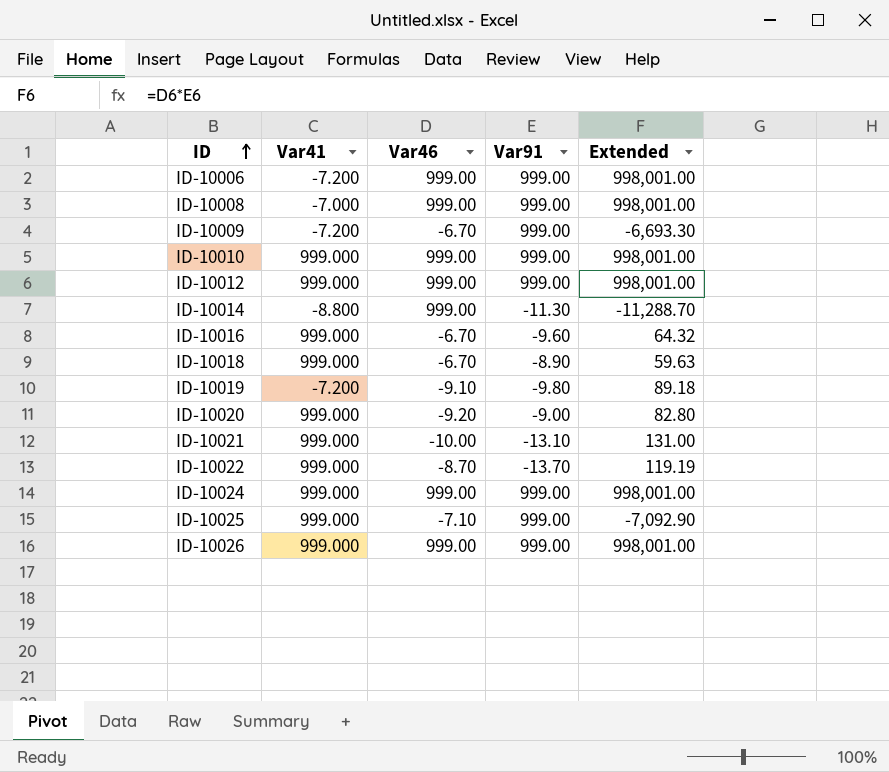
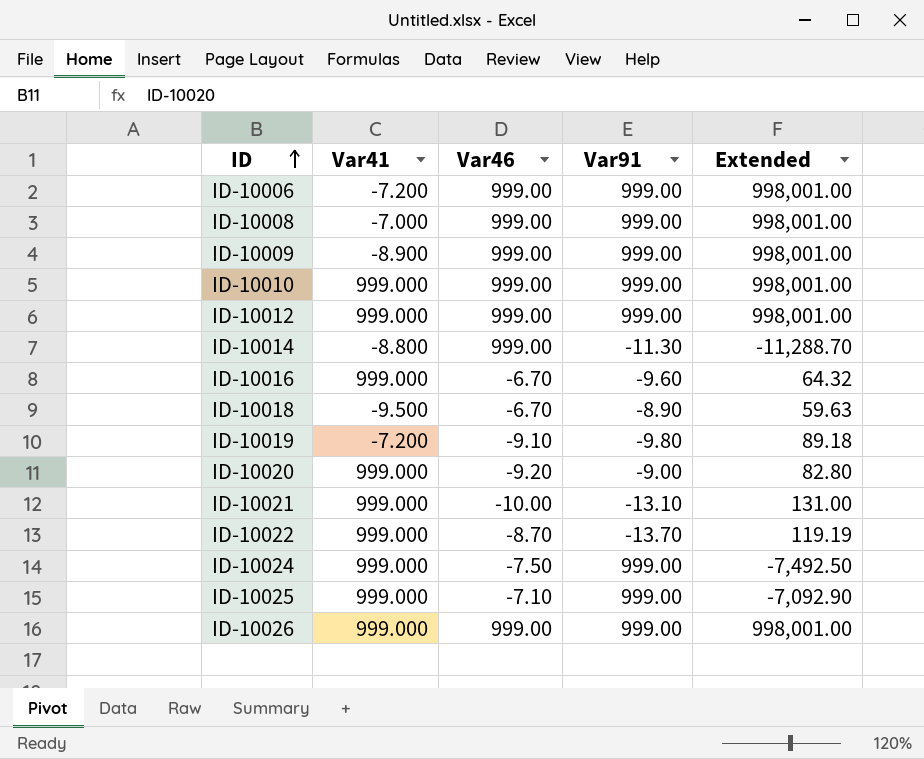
ID-10009 | Var41: -7.200 -> -8.900
ID-10009 | Var46: -6.70 -> 999.00
ID-10009 | Extended: -6,693.30 -> 998,001.00
ID-10018 | Var41: 999.000 -> -9.500
ID-10024 | Var46: 999.00 -> -7.50
ID-10024 | Extended: 998,001.00 -> -7,492.50

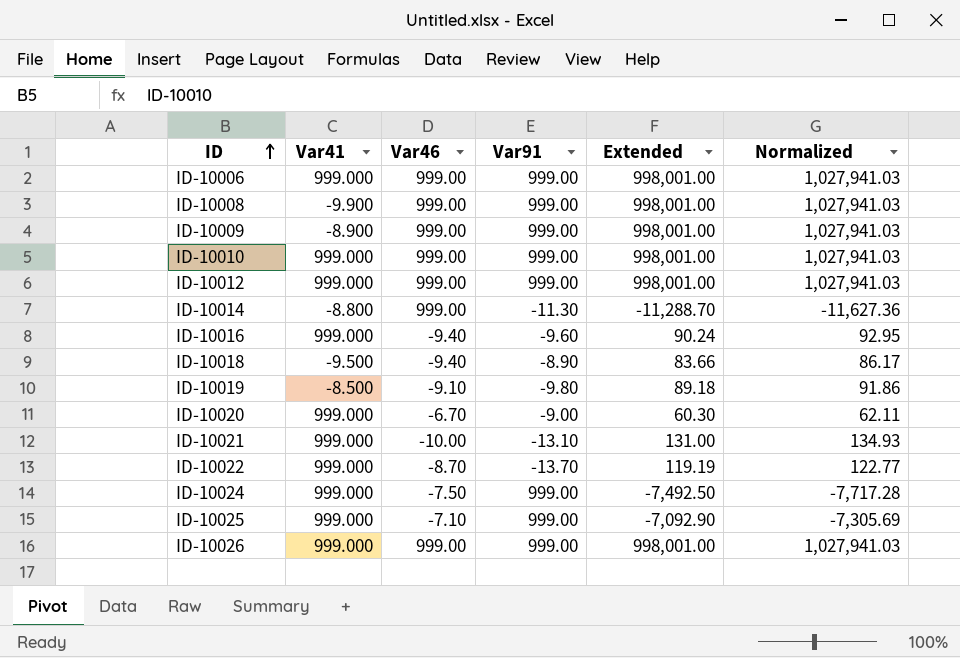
column Normalized | formula: none -> [Extended] * 1.03
ID-10006 | Var41: -7.200 -> 999.000
ID-10008 | Var41: -7.000 -> -9.900
ID-10016 | Var46: -6.70 -> -9.40
ID-10016 | Extended: 64.32 -> 90.24
ID-10018 | Var46: -6.70 -> -9.40
ID-10018 | Extended: 59.63 -> 83.66
ID-10019 | Var41: -7.200 -> -8.500
ID-10020 | Var46: -9.20 -> -6.70
ID-10020 | Extended: 82.80 -> 60.30

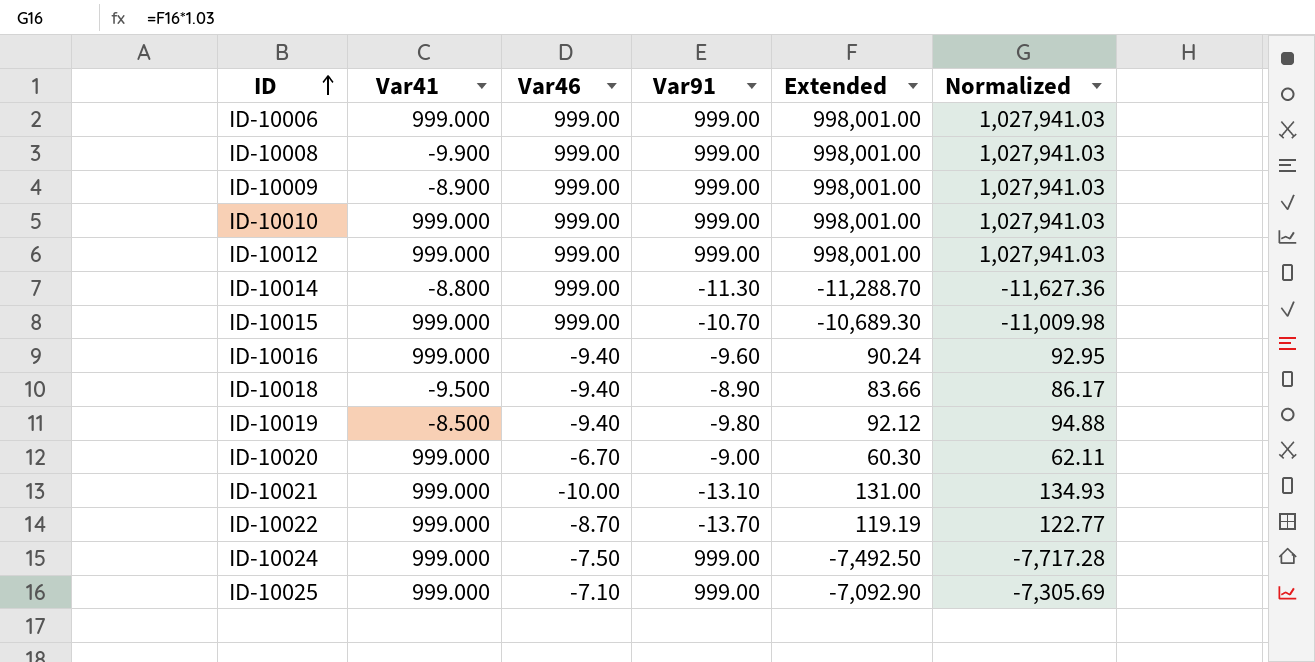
row ID-10026: 999.000 | 999.00 | 999.00 | 998,001.00 | 1,027,941.03 -> none
row ID-10015: none -> 999.000 | 999.00 | -10.70 | -10,689.30 | -11,009.98
ID-10019 | Var46: -9.10 -> -9.40
ID-10019 | Extended: 89.18 -> 92.12
ID-10019 | Normalized: 91.86 -> 94.88

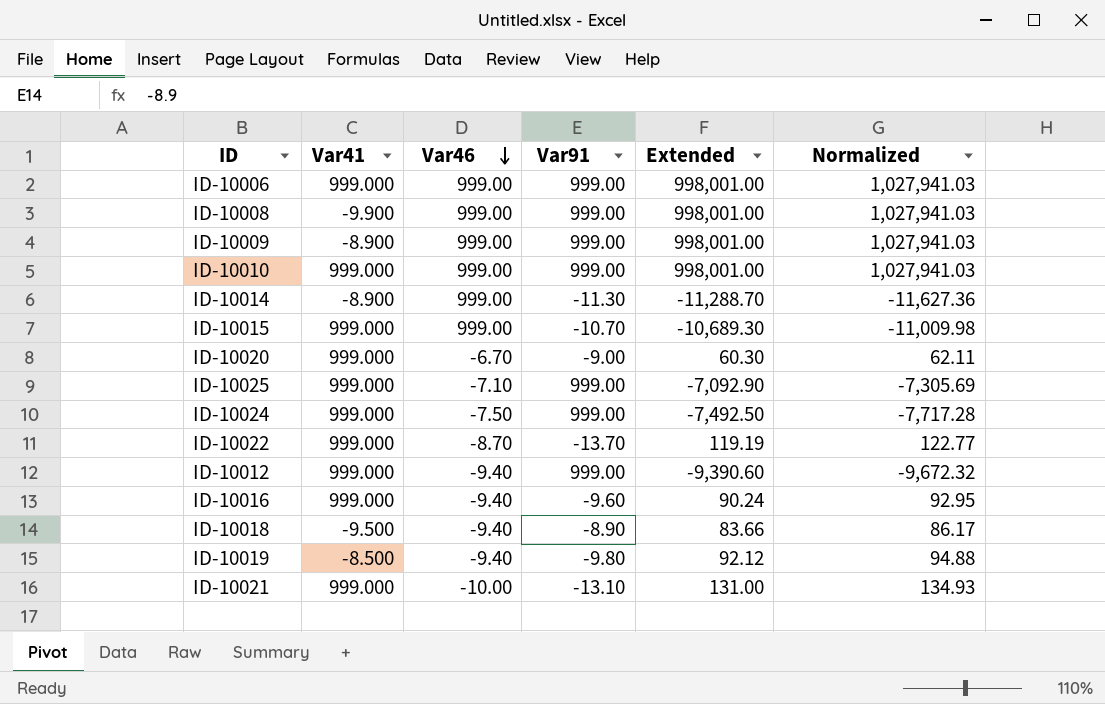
row order: ID ascending -> Var46 descending
ID-10014 | Var41: -8.800 -> -8.900
ID-10012 | Var46: 999.00 -> -9.40
ID-10012 | Extended: 998,001.00 -> -9,390.60
ID-10012 | Normalized: 1,027,941.03 -> -9,672.32

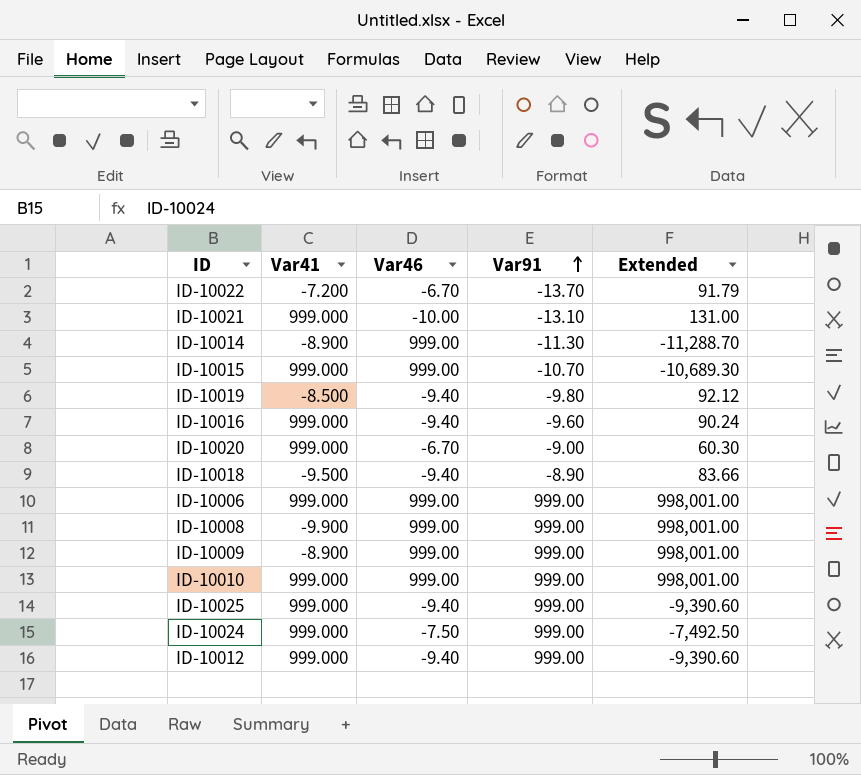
row order: Var46 descending -> Var91 ascending
column Normalized | formula: [Extended] * 1.03 -> none
ID-10022 | Var41: 999.000 -> -7.200
ID-10022 | Var46: -8.70 -> -6.70
ID-10022 | Extended: 119.19 -> 91.79
ID-10025 | Var46: -7.10 -> -9.40
ID-10025 | Extended: -7,092.90 -> -9,390.60

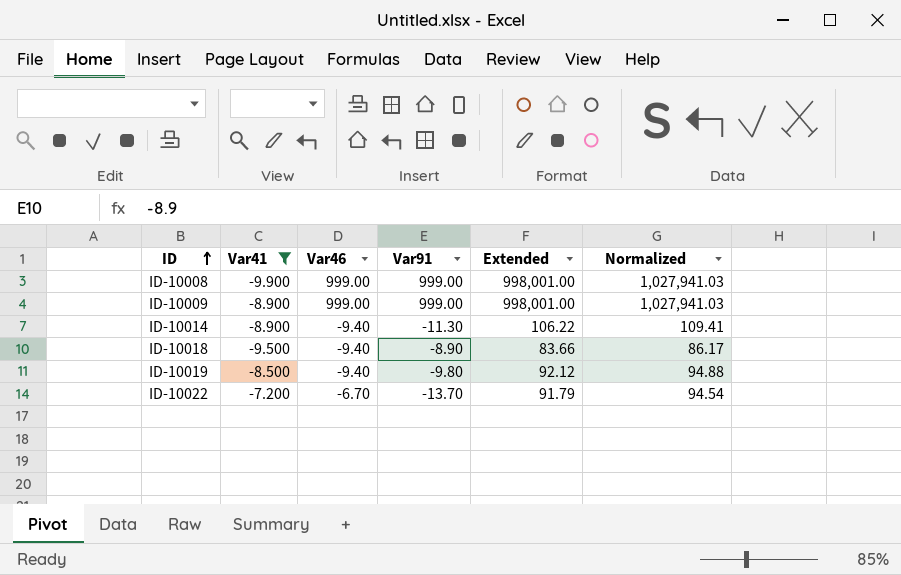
filter: none -> Var41 != 999.000
row order: Var91 ascending -> ID ascending
column Normalized | formula: none -> [Extended] * 1.03
ID-10014 | Var46: 999.00 -> -9.40
ID-10014 | Extended: -11,288.70 -> 106.22

